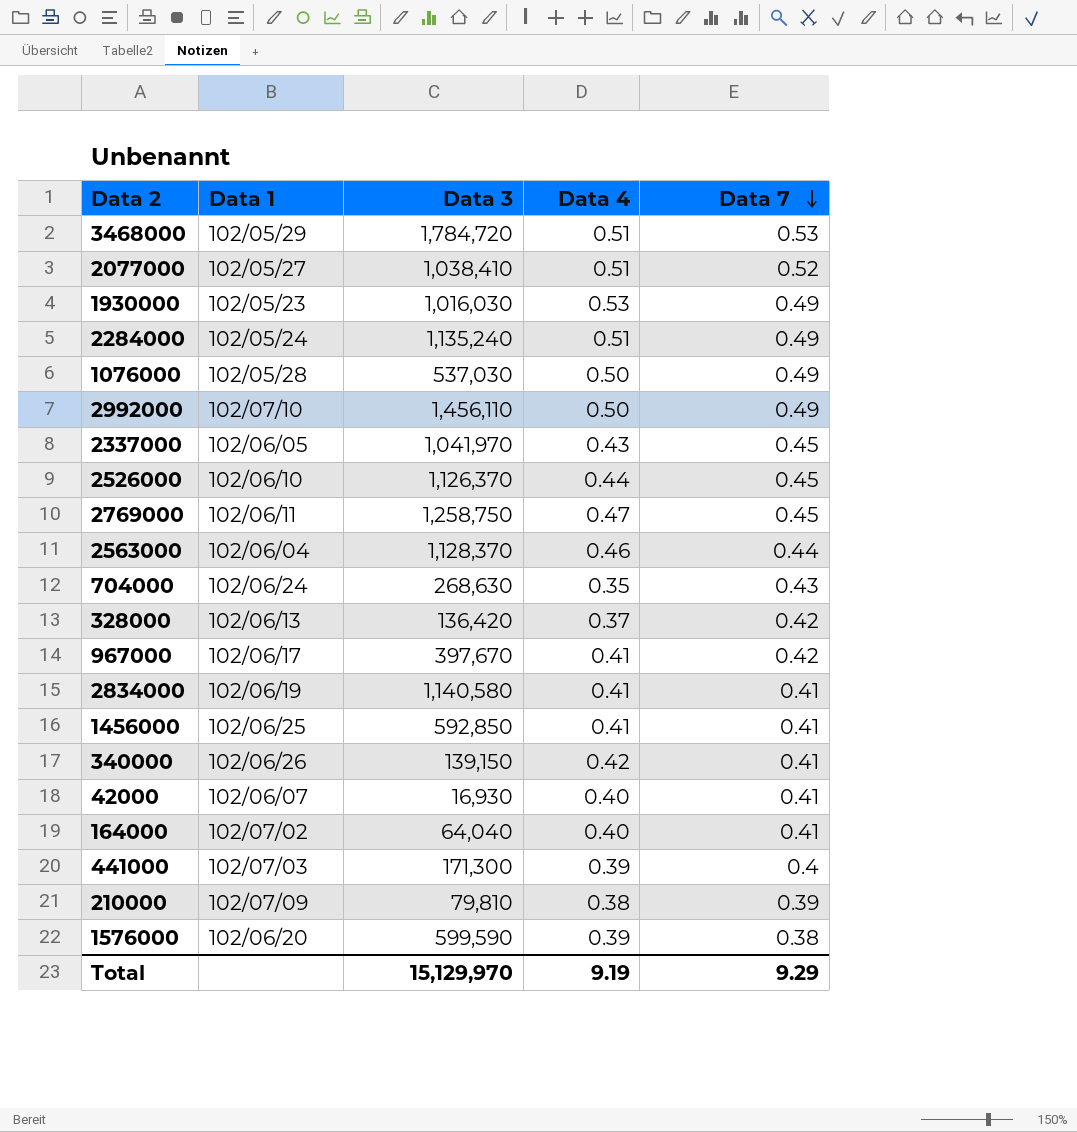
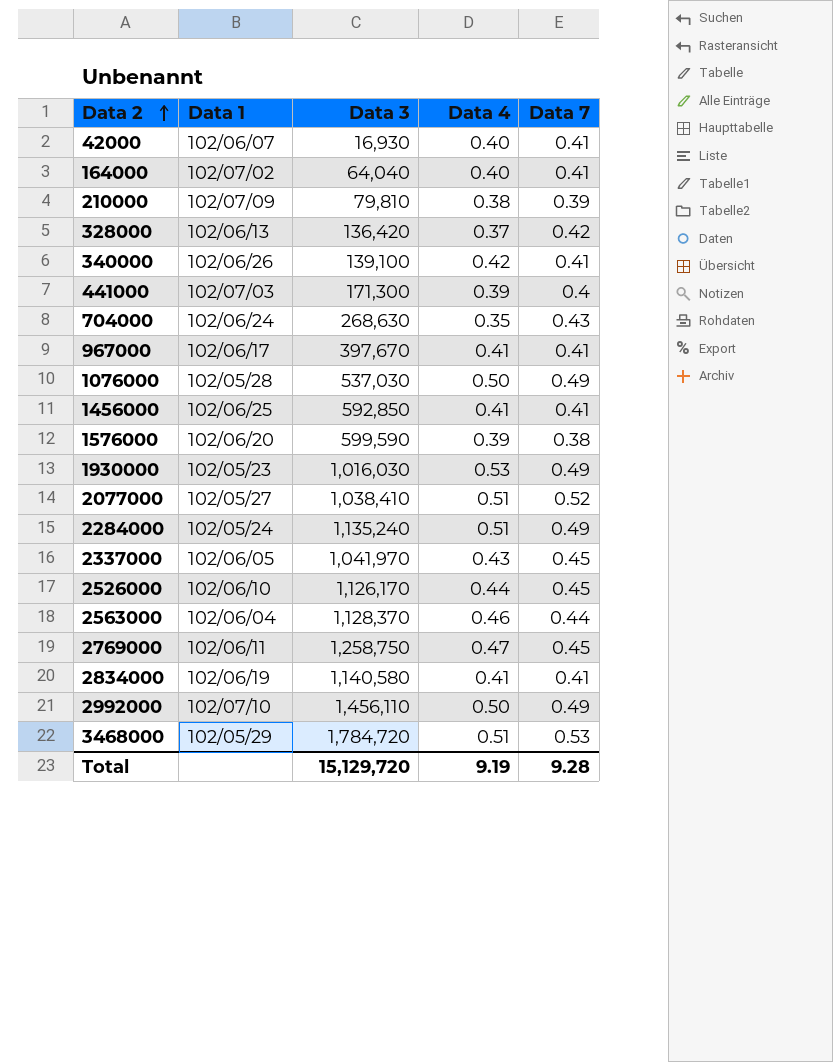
row order: Data 7 descending -> Data 2 ascending
340000 | Data 3: 139,150 -> 139,100
967000 | Data 7: 0.42 -> 0.41
2526000 | Data 3: 1,126,370 -> 1,126,170
Total | Data 3: 15,129,970 -> 15,129,720
Total | Data 7: 9.29 -> 9.28

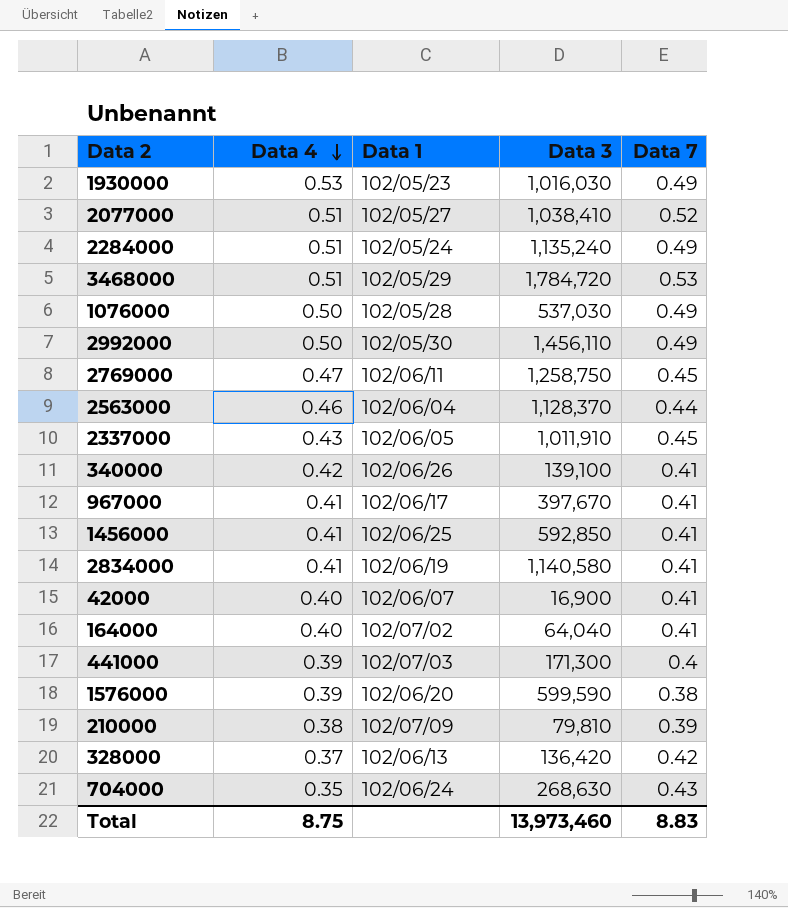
row order: Data 2 ascending -> Data 4 descending
column Data 4 | position: 4 -> 2
row 2526000: 102/06/10 | 1,126,170 | 0.44 | 0.45 -> none
2992000 | Data 1: 102/07/10 -> 102/05/30
2337000 | Data 3: 1,041,970 -> 1,011,910
42000 | Data 3: 16,930 -> 16,900
Total | Data 4: 9.19 -> 8.75
Total | Data 3: 15,129,720 -> 13,973,460
Total | Data 7: 9.28 -> 8.83

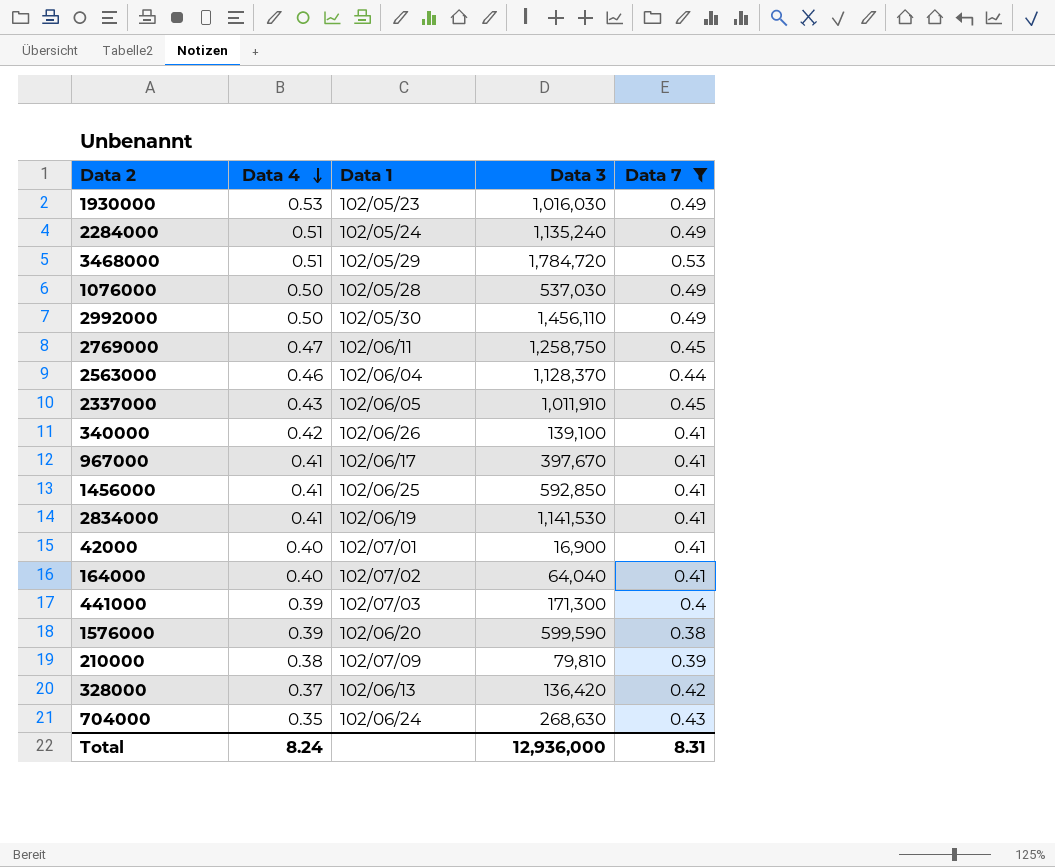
filter: none -> Data 7 != 0.52
2834000 | Data 3: 1,140,580 -> 1,141,530
42000 | Data 1: 102/06/07 -> 102/07/01
Total | Data 4: 8.75 -> 8.24
Total | Data 3: 13,973,460 -> 12,936,000
Total | Data 7: 8.83 -> 8.31

